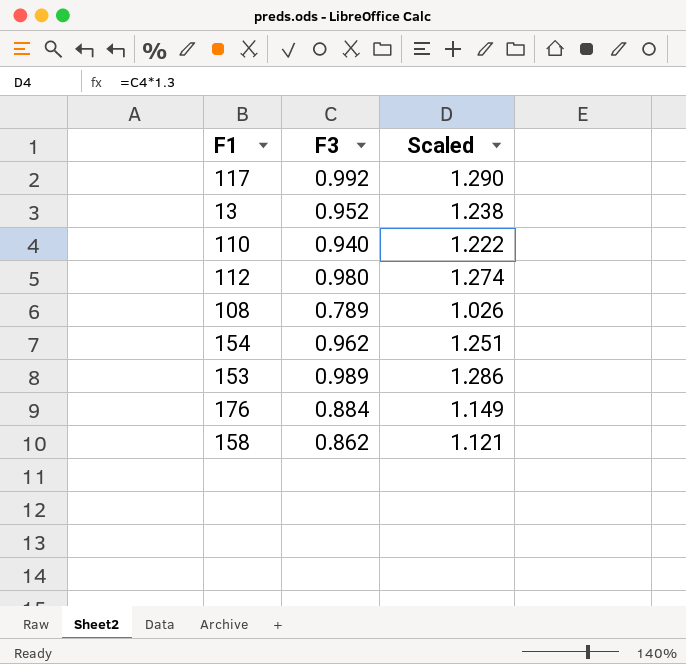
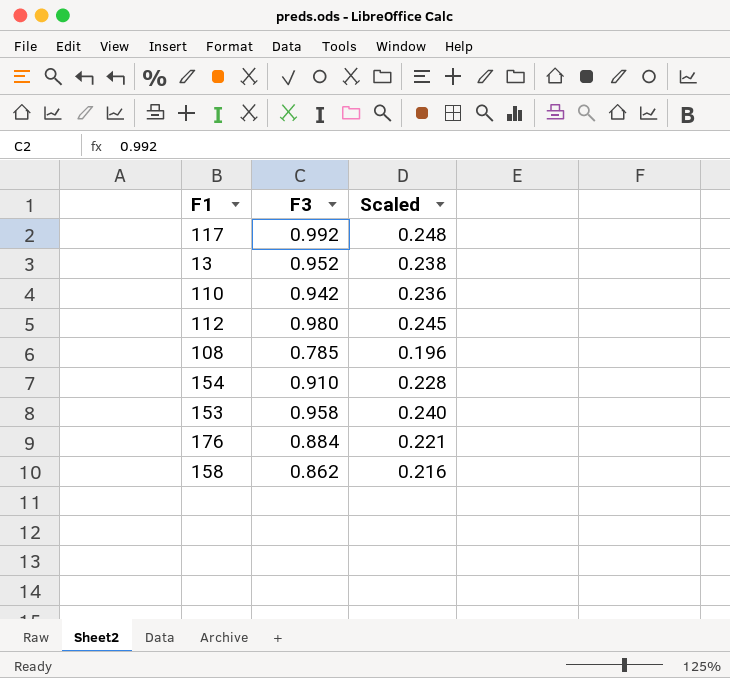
column Scaled | formula: [F3] * 1.3 -> [F3] * 0.25
110 | F3: 0.940 -> 0.942
108 | F3: 0.789 -> 0.785
154 | F3: 0.962 -> 0.910
153 | F3: 0.989 -> 0.958

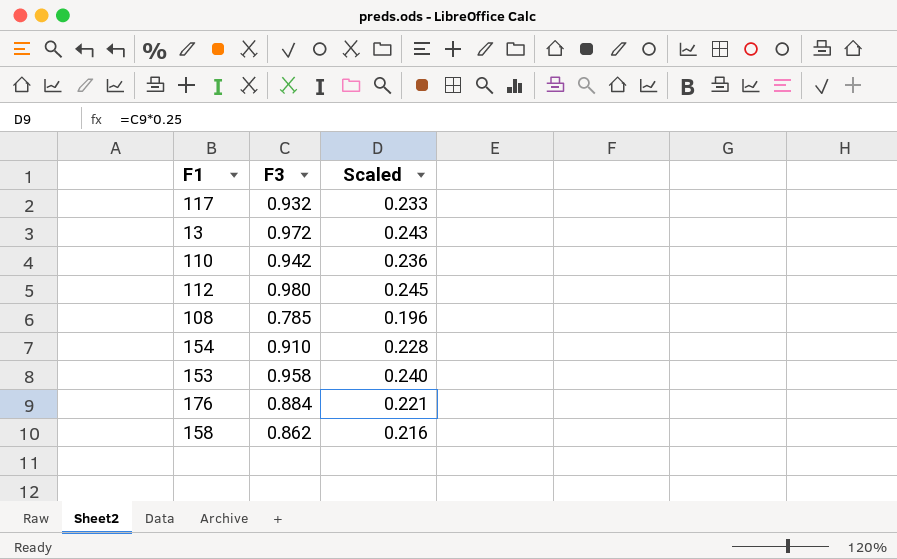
117 | F3: 0.992 -> 0.932
117 | Scaled: 0.248 -> 0.233
13 | F3: 0.952 -> 0.972
13 | Scaled: 0.238 -> 0.243

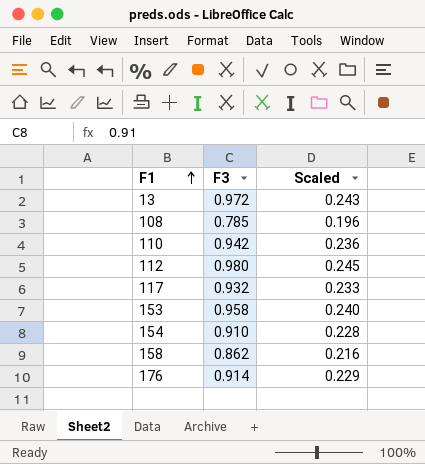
row order: none -> F1 ascending
176 | F3: 0.884 -> 0.914
176 | Scaled: 0.221 -> 0.229

